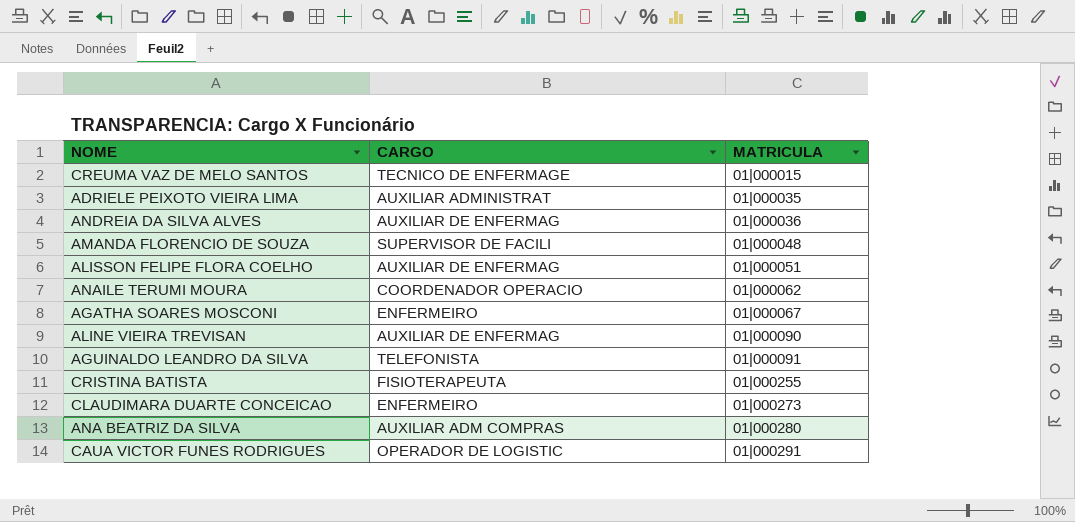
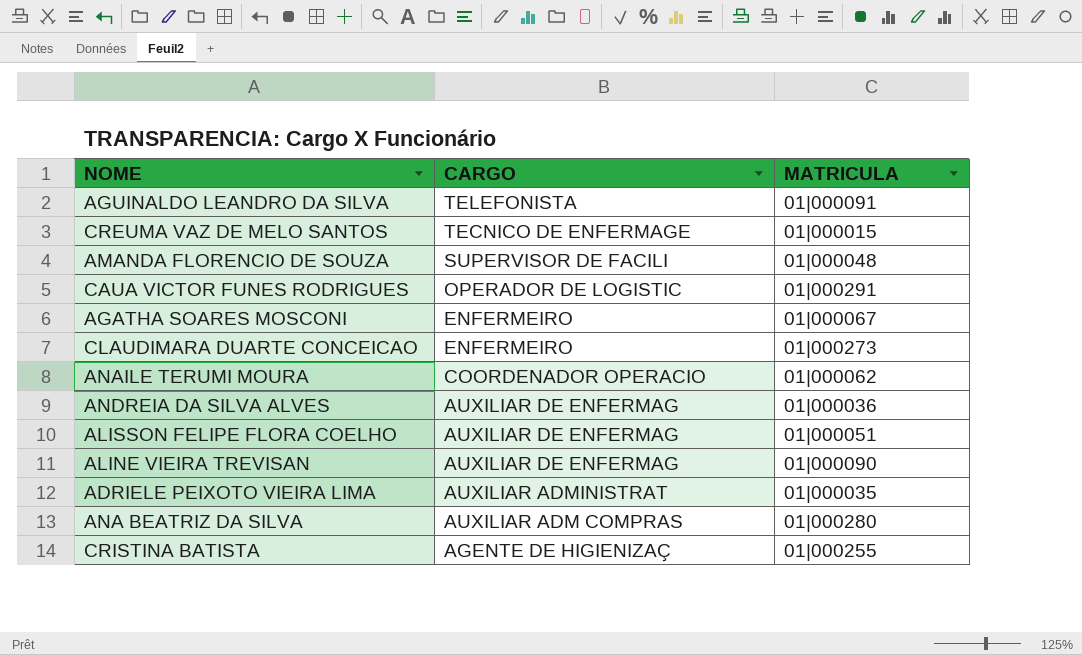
row order: MATRICULA ascending -> CARGO descending
CRISTINA BATISTA | CARGO: FISIOTERAPEUTA -> AGENTE DE HIGIENIZAÇ

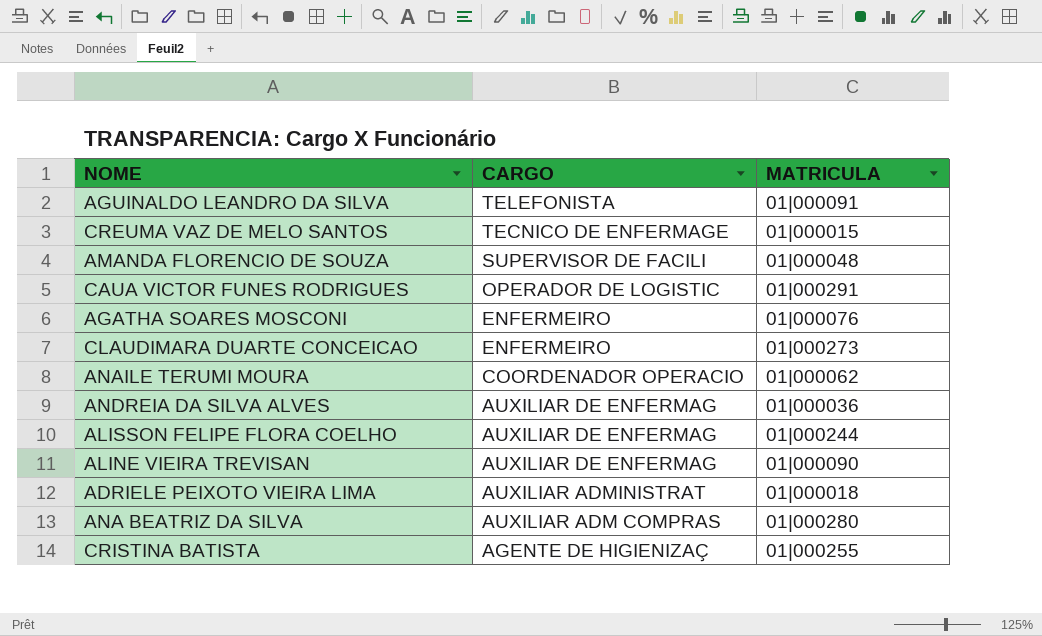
AGATHA SOARES MOSCONI | MATRICULA: 01|000067 -> 01|000076
ALISSON FELIPE FLORA COELHO | MATRICULA: 01|000051 -> 01|000244
ADRIELE PEIXOTO VIEIRA LIMA | MATRICULA: 01|000035 -> 01|000018

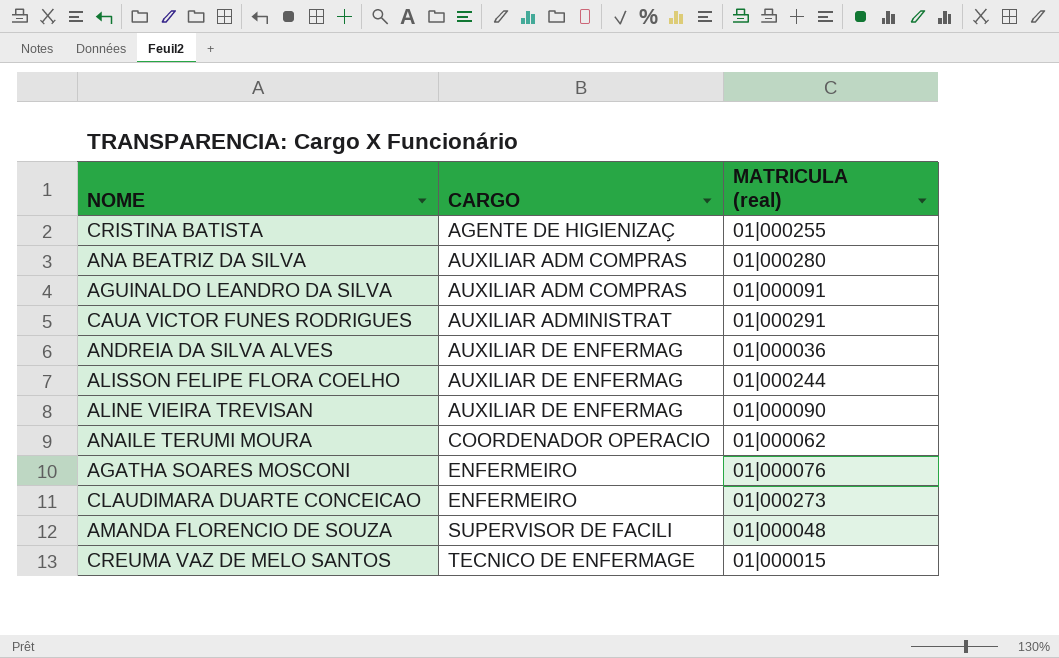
row order: CARGO descending -> CARGO ascending
column name: MATRICULA -> MATRICULA (real)
row ADRIELE PEIXOTO VIEIRA LIMA: AUXILIAR ADMINISTRAT | 01|000018 -> none
AGUINALDO LEANDRO DA SILVA | CARGO: TELEFONISTA -> AUXILIAR ADM COMPRAS
CAUA VICTOR FUNES RODRIGUES | CARGO: OPERADOR DE LOGISTIC -> AUXILIAR ADMINISTRAT

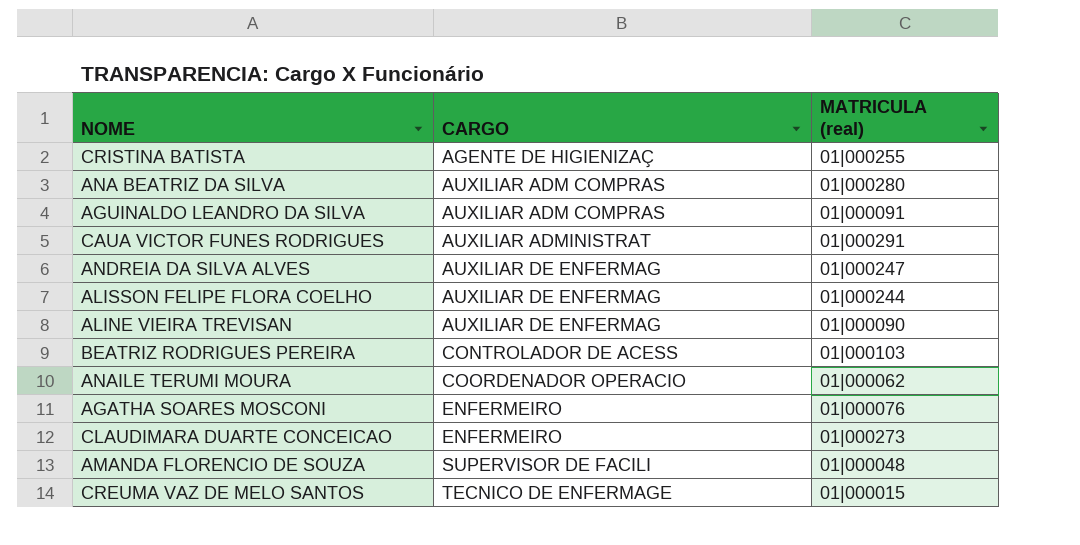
ANDREIA DA SILVA ALVES | MATRICULA (real): 01|000036 -> 01|000247
row BEATRIZ RODRIGUES PEREIRA: none -> CONTROLADOR DE ACESS | 01|000103

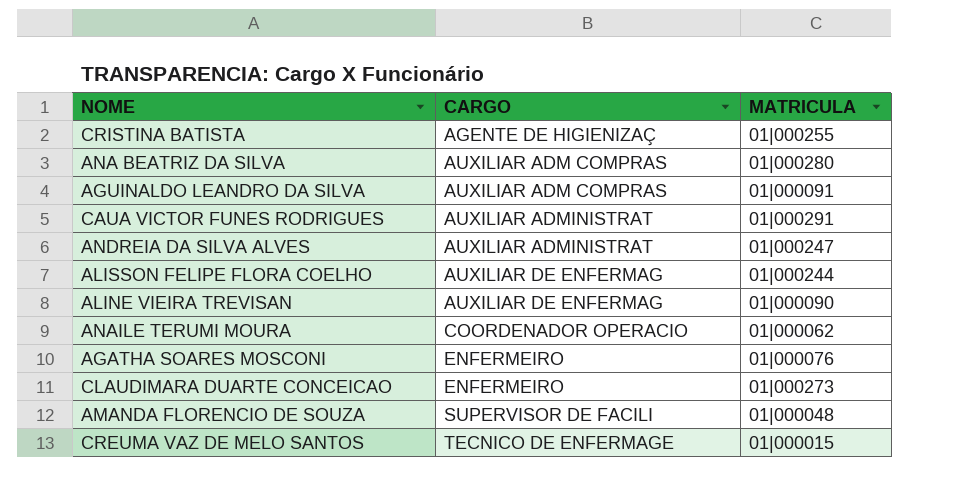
column name: MATRICULA (real) -> MATRICULA
row BEATRIZ RODRIGUES PEREIRA: CONTROLADOR DE ACESS | 01|000103 -> none
ANDREIA DA SILVA ALVES | CARGO: AUXILIAR DE ENFERMAG -> AUXILIAR ADMINISTRAT

